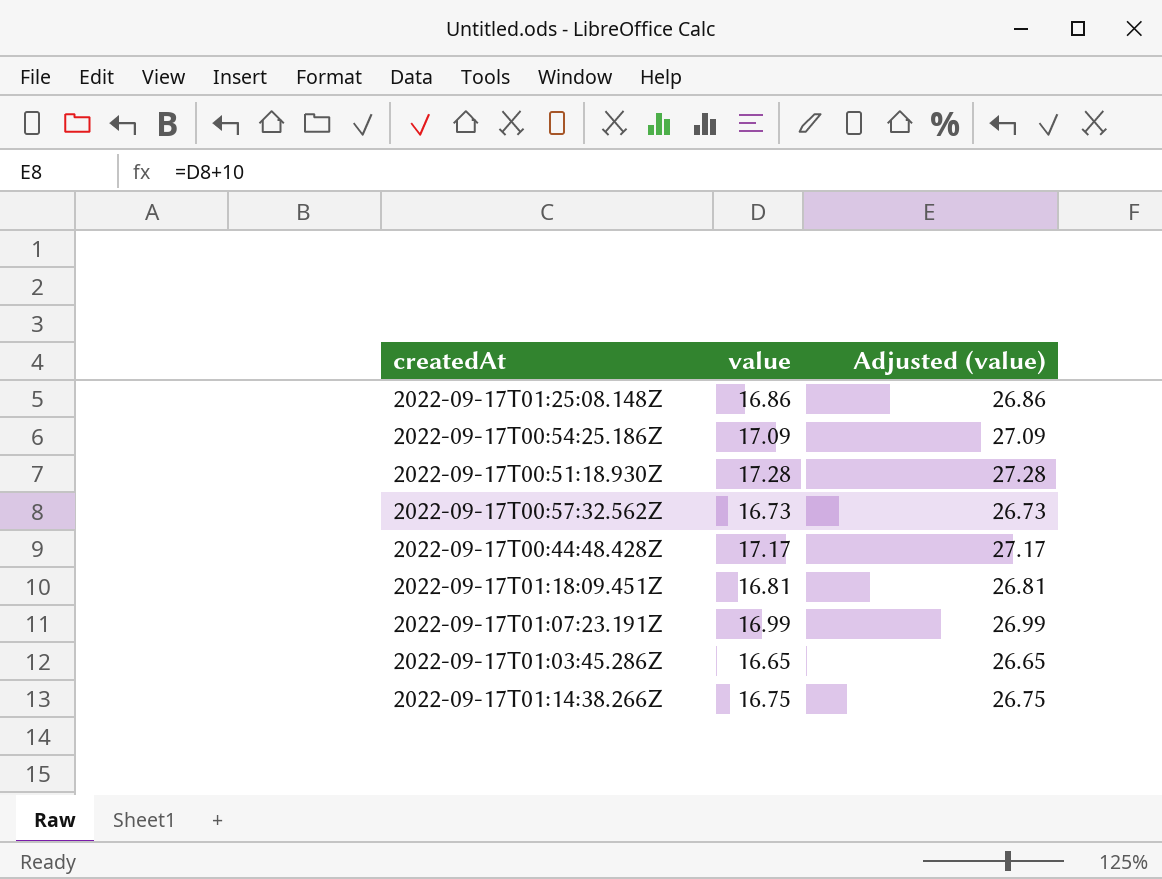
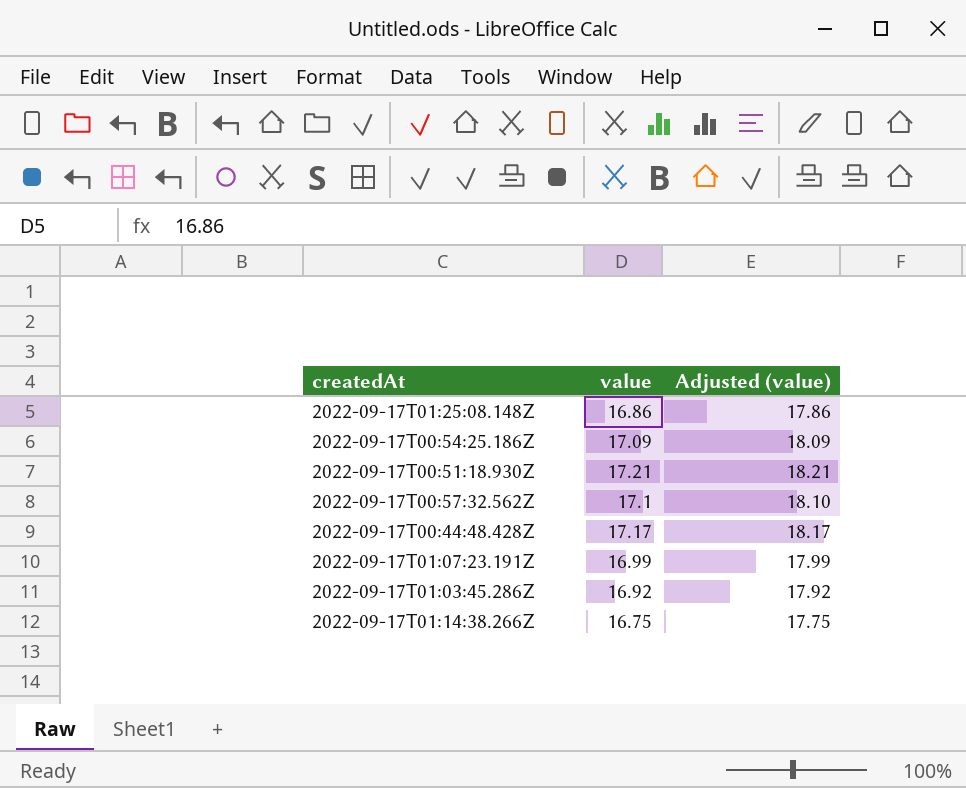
column Adjusted (value) | formula: [value] + 10 -> [value] + 1
row 2022-09-17T01:18:09.451Z: 16.81 | 26.81 -> none
2022-09-17T00:51:18.930Z | value: 17.28 -> 17.21
2022-09-17T00:57:32.562Z | value: 16.73 -> 17.1
2022-09-17T01:03:45.286Z | value: 16.65 -> 16.92

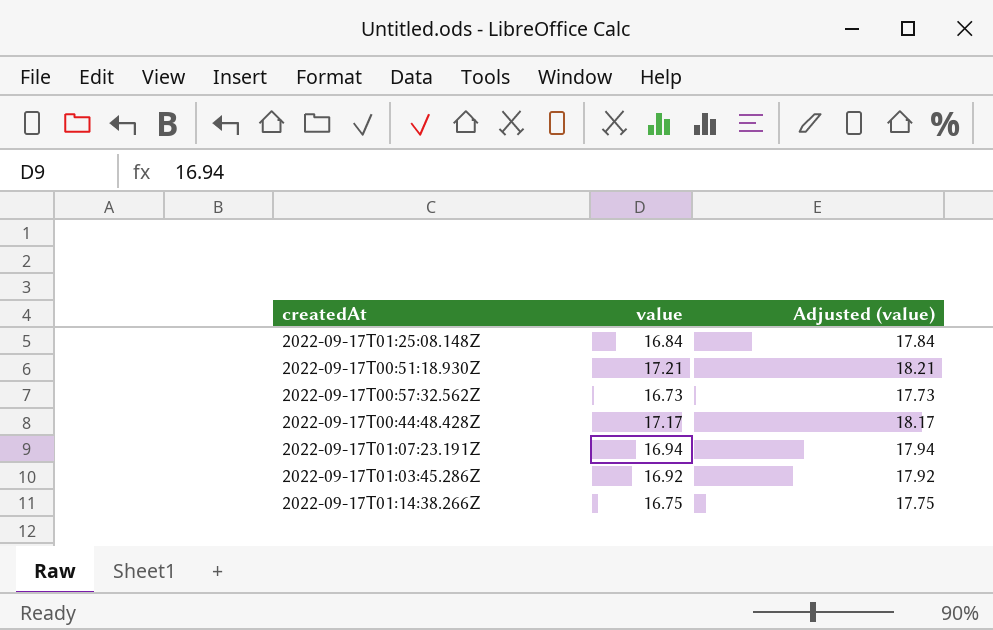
row 2022-09-17T00:54:25.186Z: 17.09 | 18.09 -> none
2022-09-17T01:25:08.148Z | value: 16.86 -> 16.84
2022-09-17T01:25:08.148Z | Adjusted (value): 17.86 -> 17.84
2022-09-17T00:57:32.562Z | value: 17.1 -> 16.73
2022-09-17T00:57:32.562Z | Adjusted (value): 18.10 -> 17.73
2022-09-17T01:07:23.191Z | value: 16.99 -> 16.94
2022-09-17T01:07:23.191Z | Adjusted (value): 17.99 -> 17.94

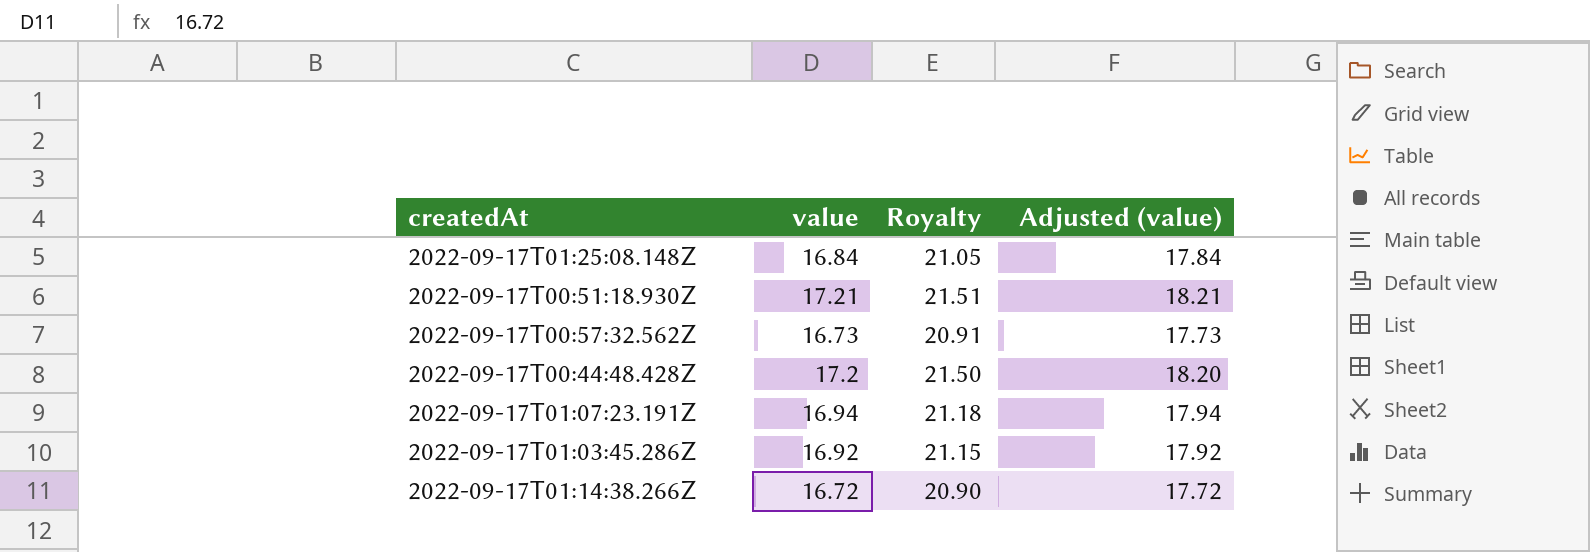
column Royalty | formula: none -> [value] * 1.25
2022-09-17T00:44:48.428Z | value: 17.17 -> 17.2
2022-09-17T00:44:48.428Z | Adjusted (value): 18.17 -> 18.20
2022-09-17T01:14:38.266Z | value: 16.75 -> 16.72
2022-09-17T01:14:38.266Z | Adjusted (value): 17.75 -> 17.72

